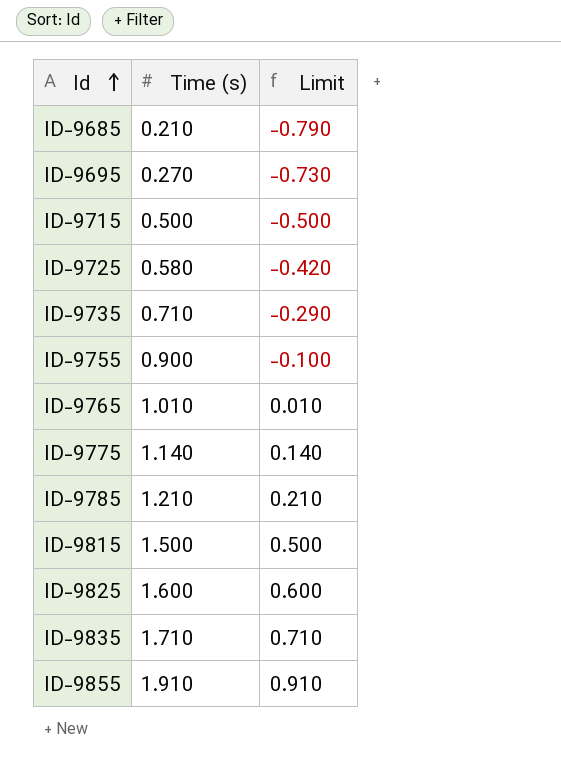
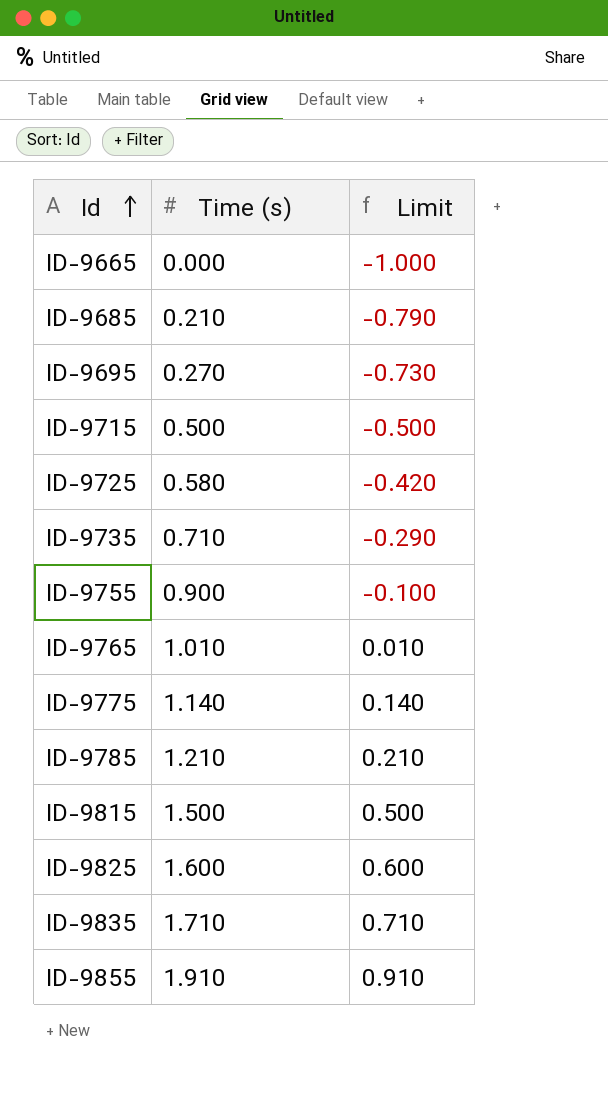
row ID-9665: none -> 0.000 | -1.000

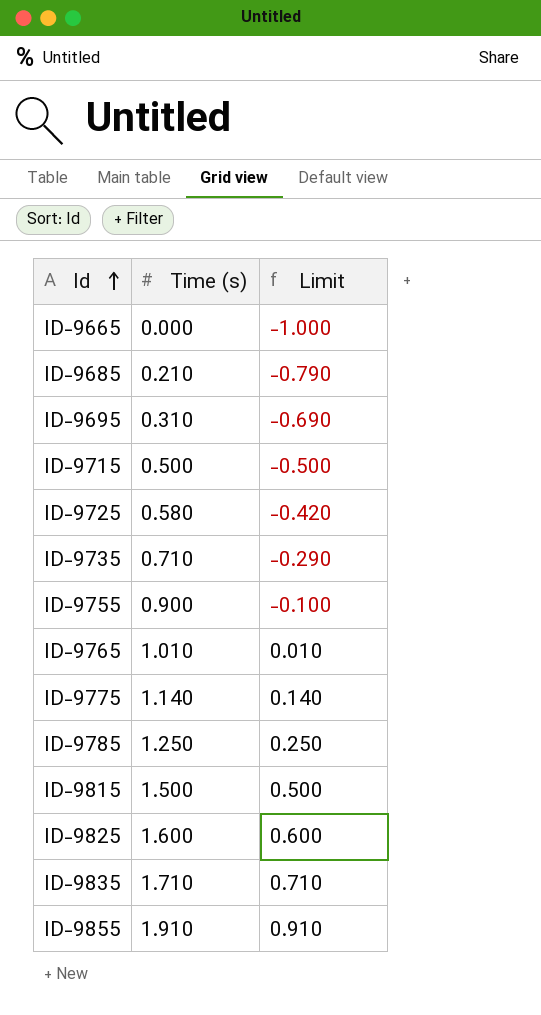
ID-9695 | Time (s): 0.270 -> 0.310
ID-9695 | Limit: -0.730 -> -0.690
ID-9785 | Time (s): 1.210 -> 1.250
ID-9785 | Limit: 0.210 -> 0.250

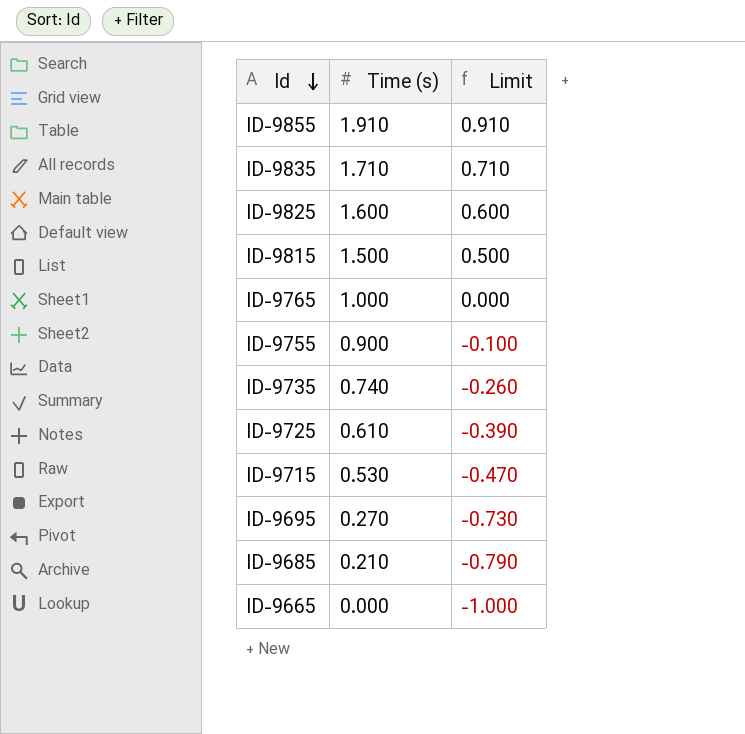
row order: Id ascending -> Id descending
row ID-9775: 1.140 | 0.140 -> none
row ID-9785: 1.250 | 0.250 -> none
ID-9765 | Time (s): 1.010 -> 1.000
ID-9765 | Limit: 0.010 -> 0.000
ID-9735 | Time (s): 0.710 -> 0.740
ID-9735 | Limit: -0.290 -> -0.260
ID-9725 | Time (s): 0.580 -> 0.610
ID-9725 | Limit: -0.420 -> -0.390
ID-9715 | Time (s): 0.500 -> 0.530
ID-9715 | Limit: -0.500 -> -0.470
ID-9695 | Time (s): 0.310 -> 0.270
ID-9695 | Limit: -0.690 -> -0.730

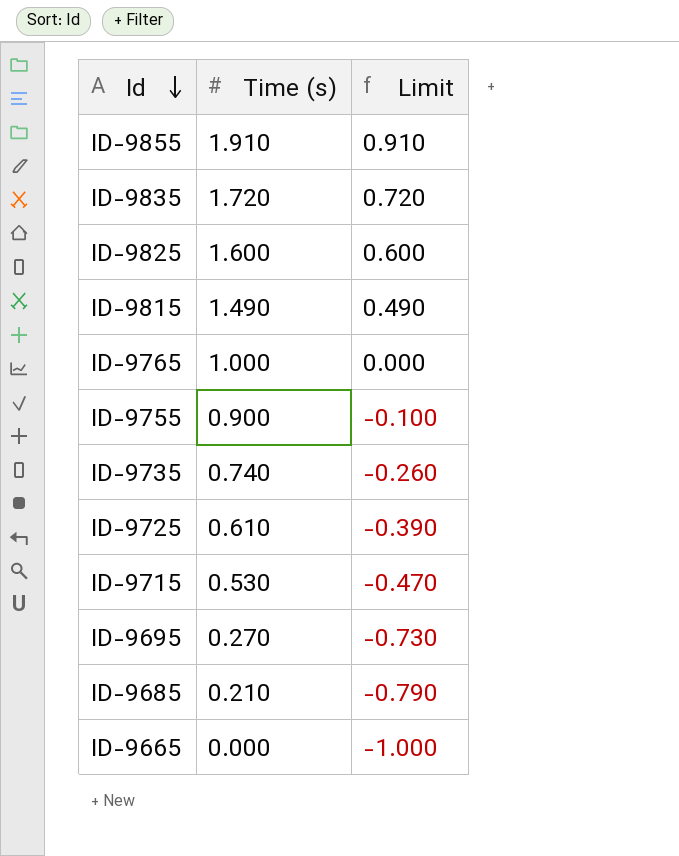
ID-9835 | Time (s): 1.710 -> 1.720
ID-9835 | Limit: 0.710 -> 0.720
ID-9815 | Time (s): 1.500 -> 1.490
ID-9815 | Limit: 0.500 -> 0.490

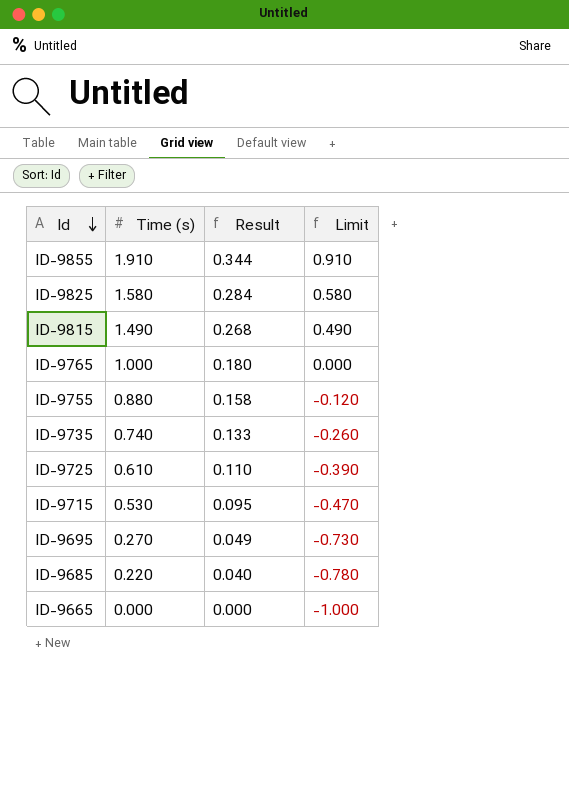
column Result | formula: none -> [Time (s)] * 0.18
row ID-9835: 1.720 | 0.720 -> none
ID-9825 | Time (s): 1.600 -> 1.580
ID-9825 | Limit: 0.600 -> 0.580
ID-9755 | Time (s): 0.900 -> 0.880
ID-9755 | Limit: -0.100 -> -0.120
ID-9685 | Time (s): 0.210 -> 0.220
ID-9685 | Limit: -0.790 -> -0.780

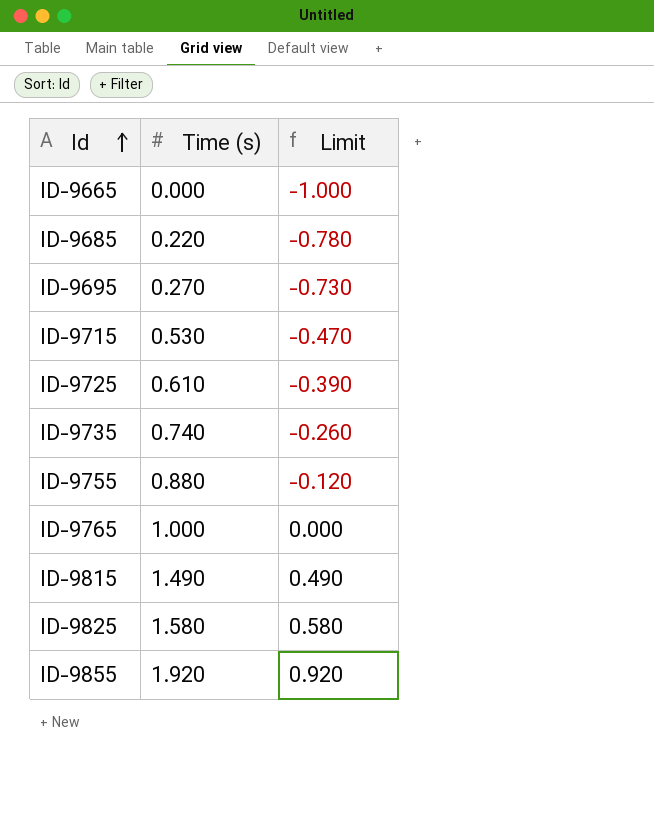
row order: Id descending -> Id ascending
column Result | formula: [Time (s)] * 0.18 -> none
ID-9855 | Time (s): 1.910 -> 1.920
ID-9855 | Limit: 0.910 -> 0.920

